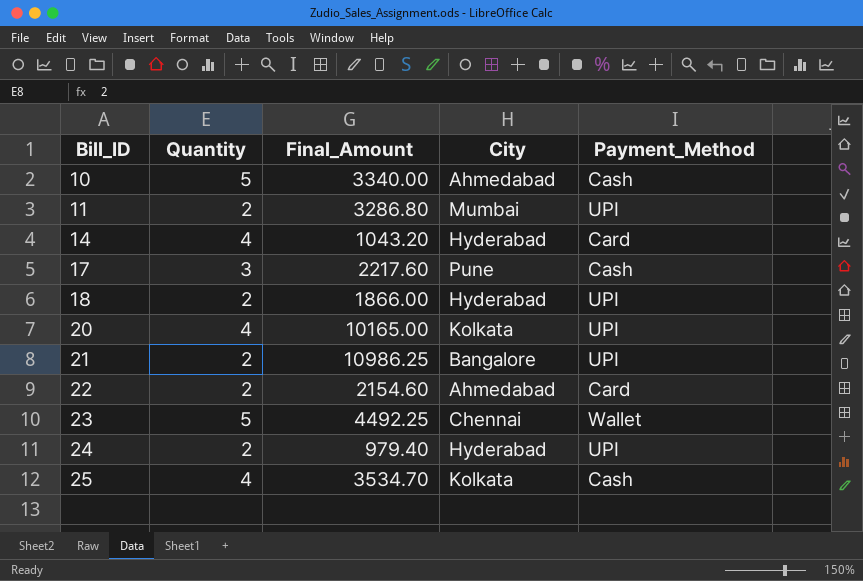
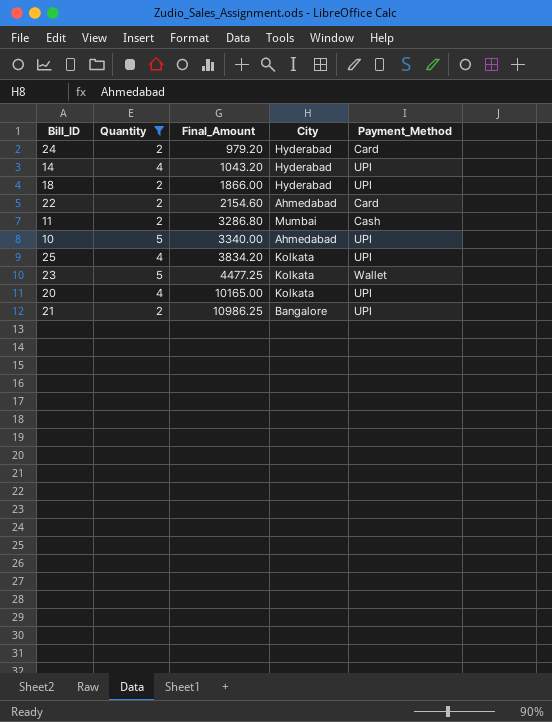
filter: none -> Quantity != 3
row order: Bill_ID ascending -> Final_Amount ascending
24 | Final_Amount: 979.40 -> 979.20
24 | Payment_Method: UPI -> Card
14 | Payment_Method: Card -> UPI
11 | Payment_Method: UPI -> Cash
10 | Payment_Method: Cash -> UPI
25 | Final_Amount: 3534.70 -> 3834.20
25 | Payment_Method: Cash -> UPI
23 | Final_Amount: 4492.25 -> 4477.25
23 | City: Chennai -> Kolkata

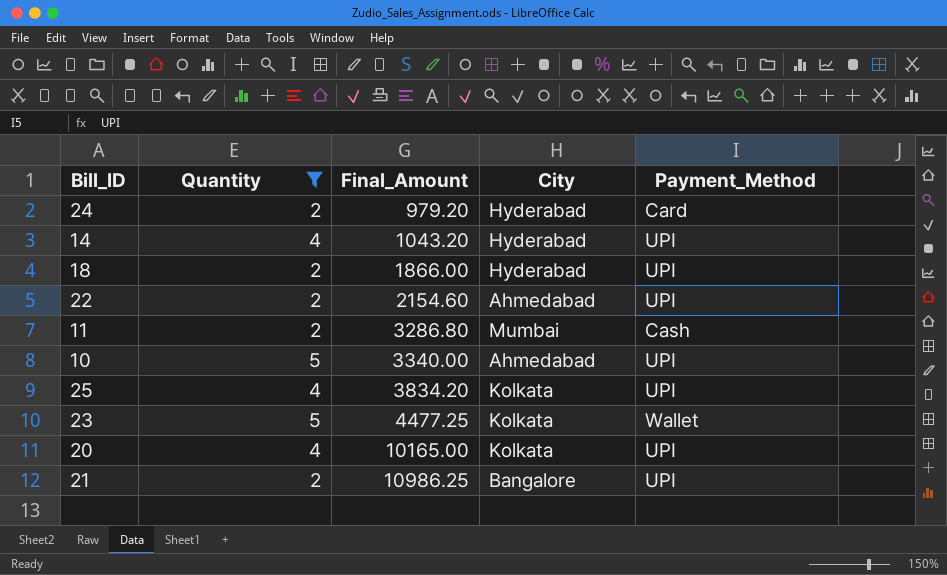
22 | Payment_Method: Card -> UPI

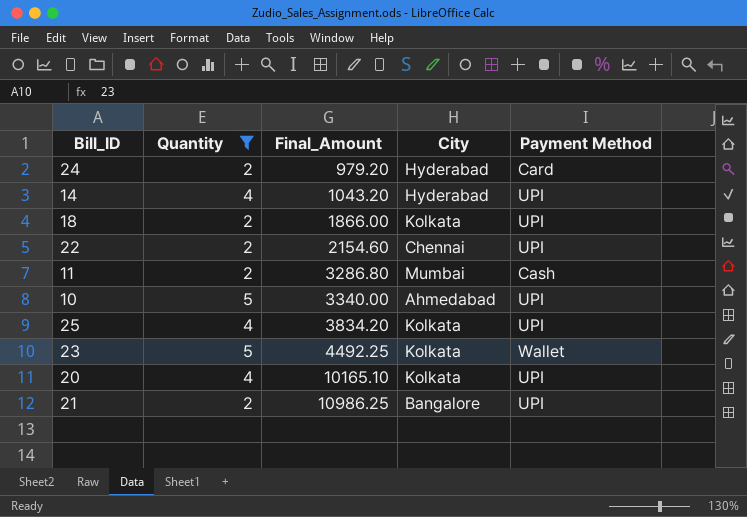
column name: Payment_Method -> Payment Method
18 | City: Hyderabad -> Kolkata
22 | City: Ahmedabad -> Chennai
23 | Final_Amount: 4477.25 -> 4492.25
20 | Final_Amount: 10165.00 -> 10165.10

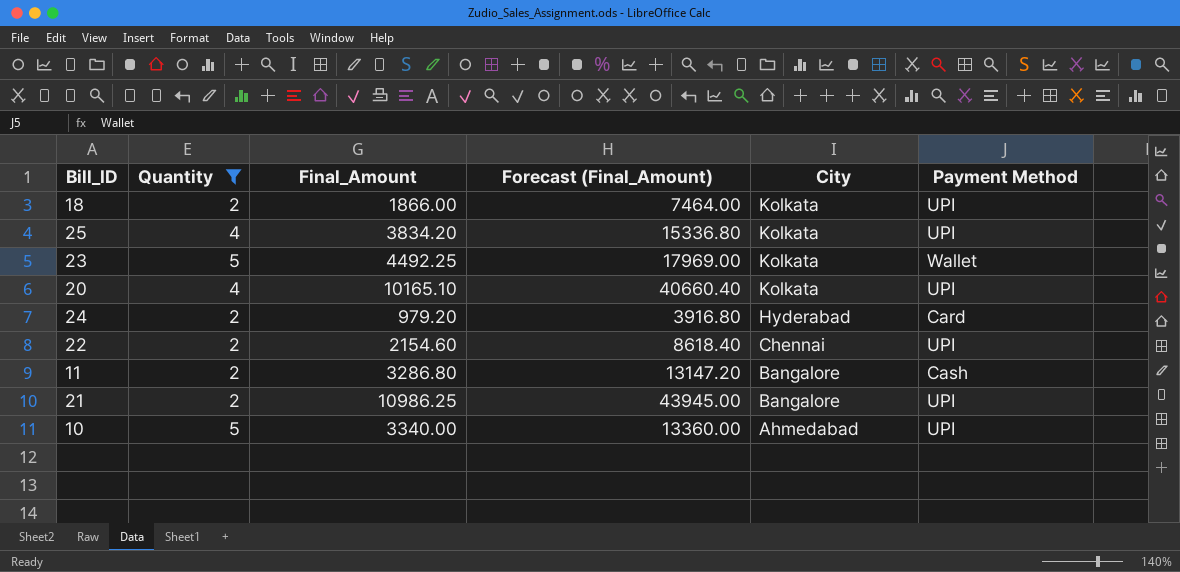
row order: Final_Amount ascending -> City descending
column Forecast (Final_Amount) | formula: none -> [Final_Amount] * 4
row 14: 4 | 1043.20 | Hyderabad | UPI -> none
11 | City: Mumbai -> Bangalore

